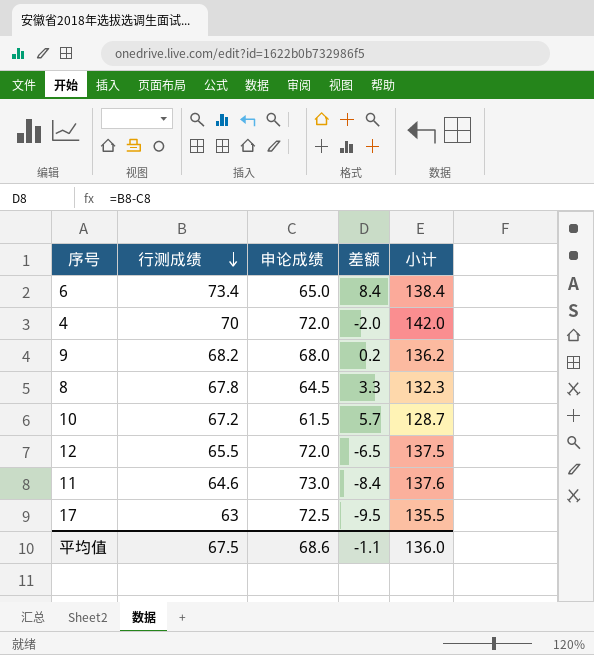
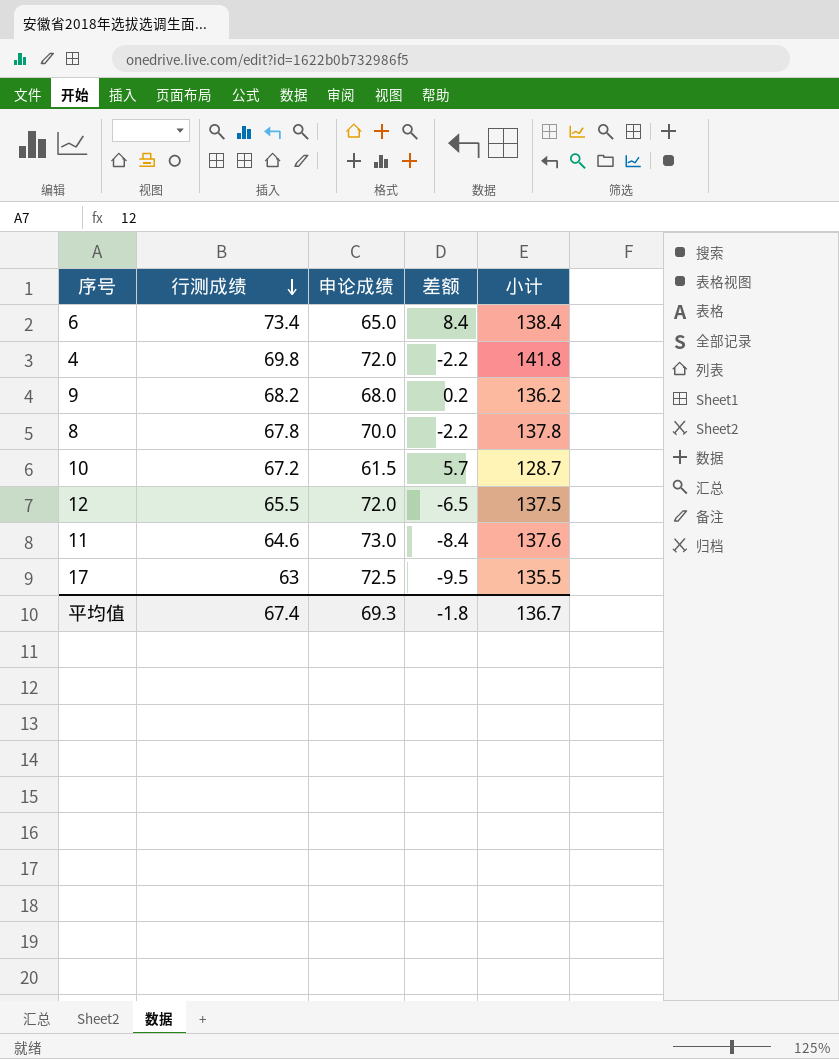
4 | 行测成绩: 70 -> 69.8
4 | 差额: -2.0 -> -2.2
4 | 小计: 142.0 -> 141.8
8 | 申论成绩: 64.5 -> 70.0
8 | 差额: 3.3 -> -2.2
8 | 小计: 132.3 -> 137.8
平均值 | 行测成绩: 67.5 -> 67.4
平均值 | 申论成绩: 68.6 -> 69.3
平均值 | 差额: -1.1 -> -1.8
平均值 | 小计: 136.0 -> 136.7

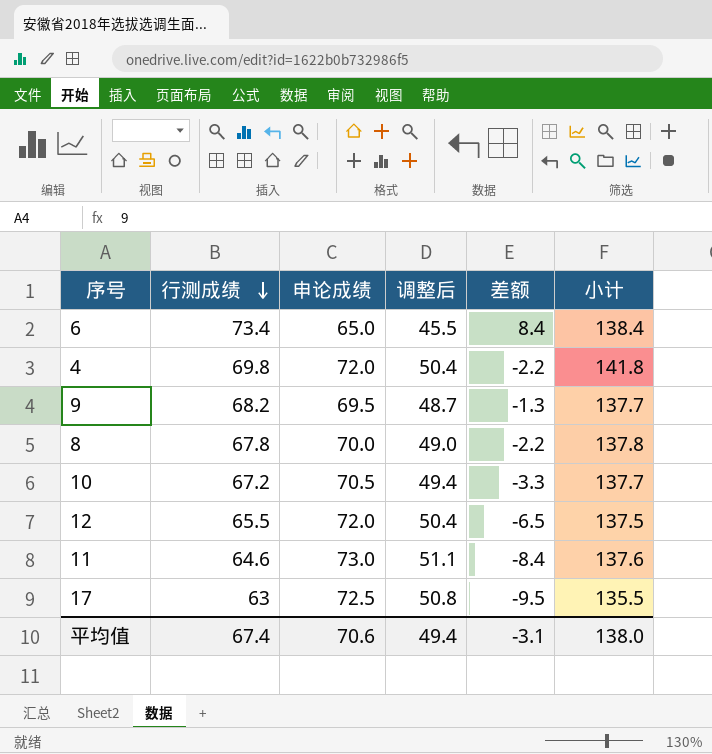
column 调整后 | formula: none -> [申论成绩] * 0.7
9 | 申论成绩: 68.0 -> 69.5
9 | 差额: 0.2 -> -1.3
9 | 小计: 136.2 -> 137.7
10 | 申论成绩: 61.5 -> 70.5
10 | 差额: 5.7 -> -3.3
10 | 小计: 128.7 -> 137.7
平均值 | 申论成绩: 69.3 -> 70.6
平均值 | 差额: -1.8 -> -3.1
平均值 | 小计: 136.7 -> 138.0

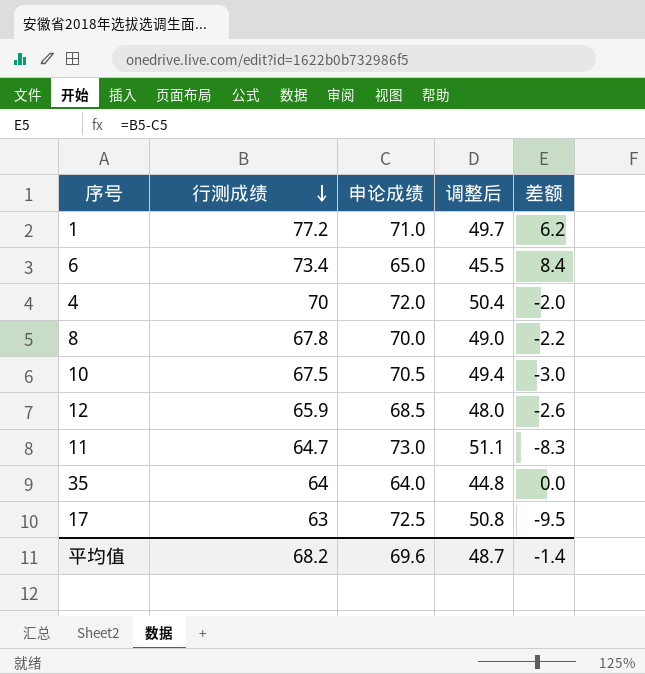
column 小计 | formula: [行测成绩] + [申论成绩] -> none
row 9: 68.2 | 69.5 | 48.7 | -1.3 | 137.7 -> none
row 1: none -> 77.2 | 71.0 | 49.7 | 6.2
4 | 行测成绩: 69.8 -> 70
4 | 差额: -2.2 -> -2.0
10 | 行测成绩: 67.2 -> 67.5
10 | 差额: -3.3 -> -3.0
12 | 行测成绩: 65.5 -> 65.9
12 | 申论成绩: 72.0 -> 68.5
12 | 调整后: 50.4 -> 48.0
12 | 差额: -6.5 -> -2.6
11 | 行测成绩: 64.6 -> 64.7
11 | 差额: -8.4 -> -8.3
row 35: none -> 64 | 64.0 | 44.8 | 0.0
平均值 | 行测成绩: 67.4 -> 68.2
平均值 | 申论成绩: 70.6 -> 69.6
平均值 | 调整后: 49.4 -> 48.7
平均值 | 差额: -3.1 -> -1.4

